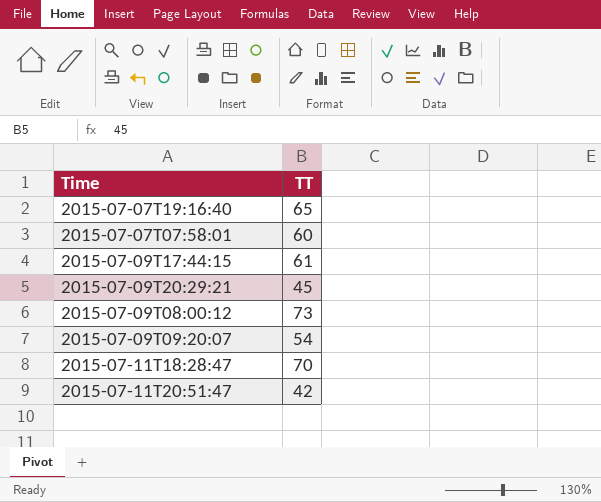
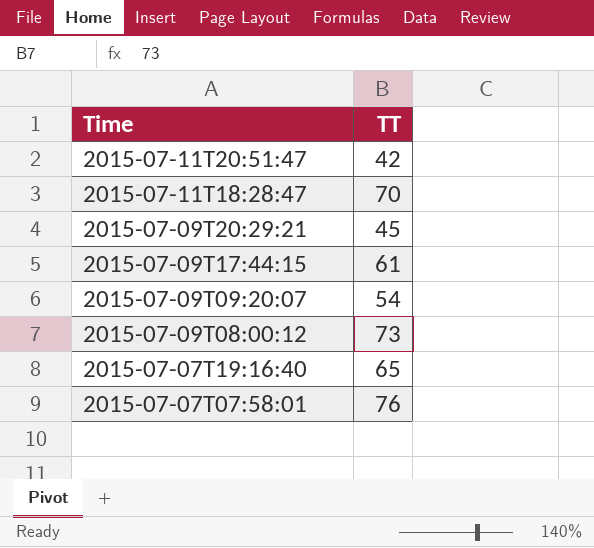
row order: none -> Time descending
2015-07-07T07:58:01 | TT: 60 -> 76

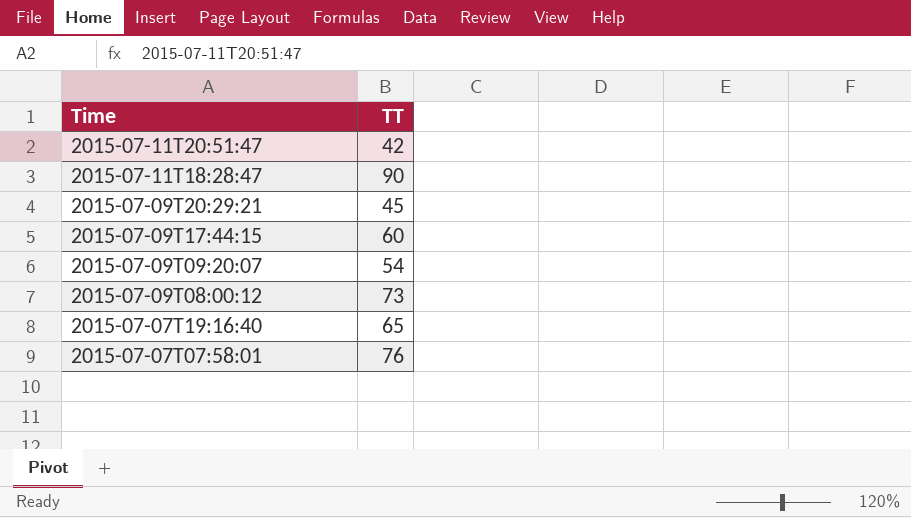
2015-07-11T18:28:47 | TT: 70 -> 90
2015-07-09T17:44:15 | TT: 61 -> 60

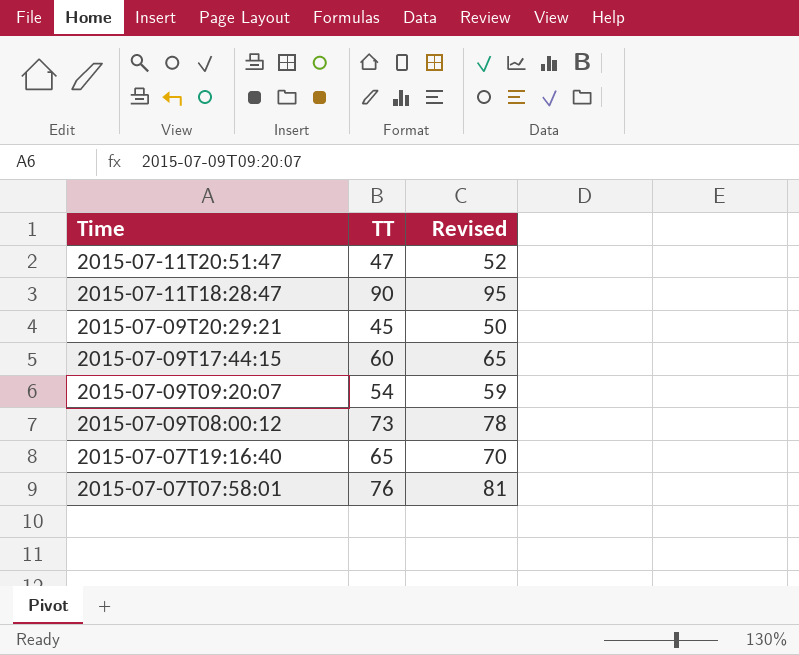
column Revised | formula: none -> [TT] + 5
2015-07-11T20:51:47 | TT: 42 -> 47

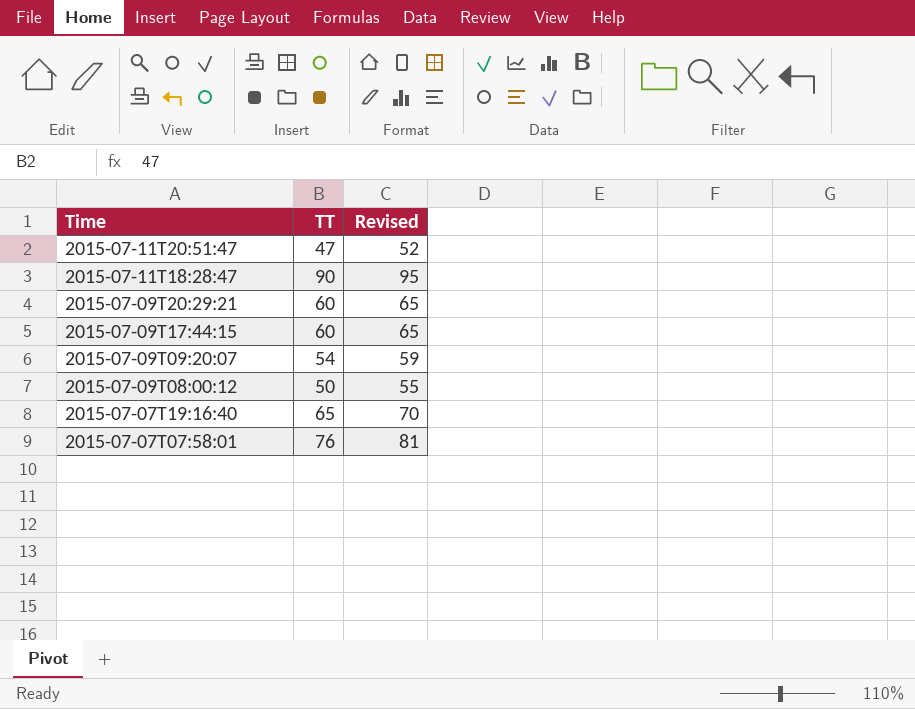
2015-07-09T20:29:21 | TT: 45 -> 60
2015-07-09T20:29:21 | Revised: 50 -> 65
2015-07-09T08:00:12 | TT: 73 -> 50
2015-07-09T08:00:12 | Revised: 78 -> 55

